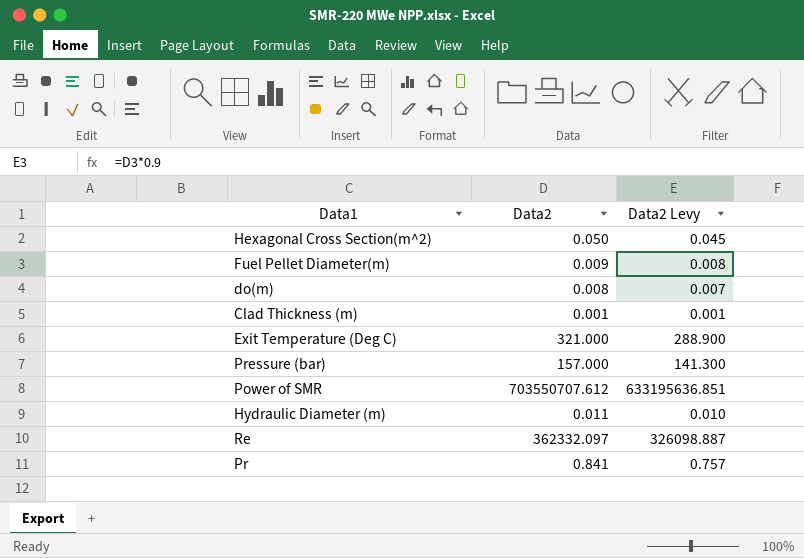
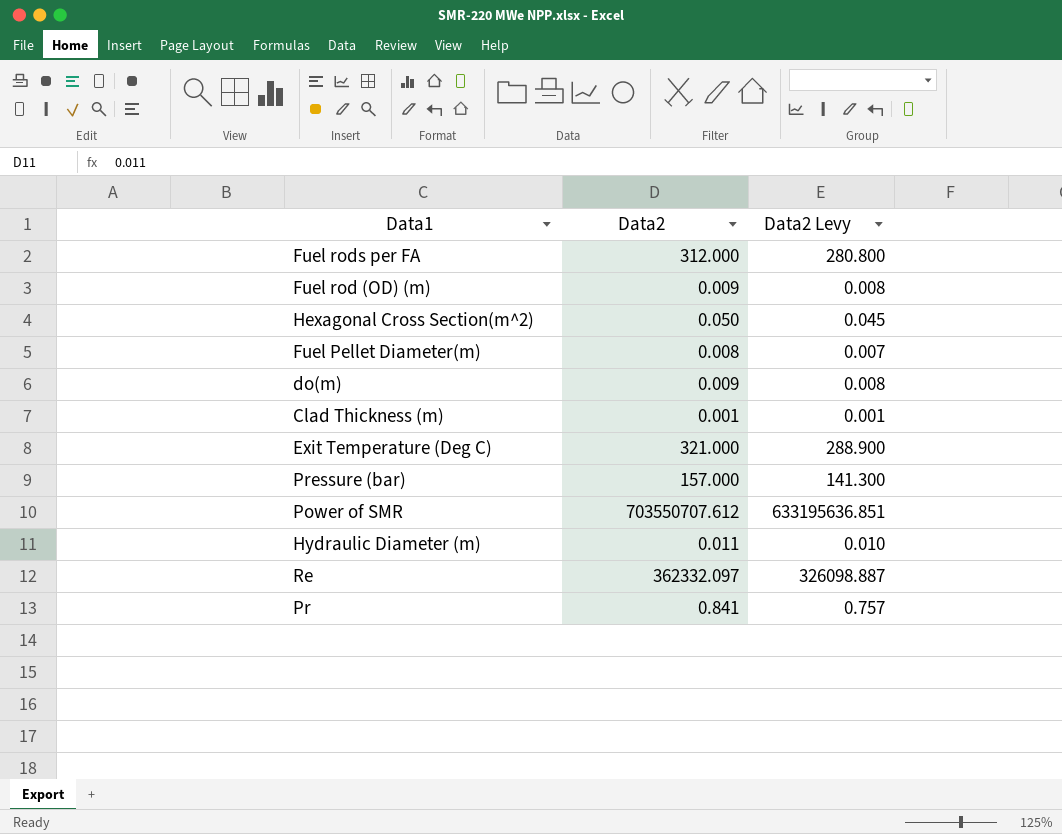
row Fuel rods per FA: none -> 312.000 | 280.800
row Fuel rod (OD) (m): none -> 0.009 | 0.008
Fuel Pellet Diameter(m) | Data2: 0.009 -> 0.008
Fuel Pellet Diameter(m) | Data2 Levy: 0.008 -> 0.007
do(m) | Data2: 0.008 -> 0.009
do(m) | Data2 Levy: 0.007 -> 0.008

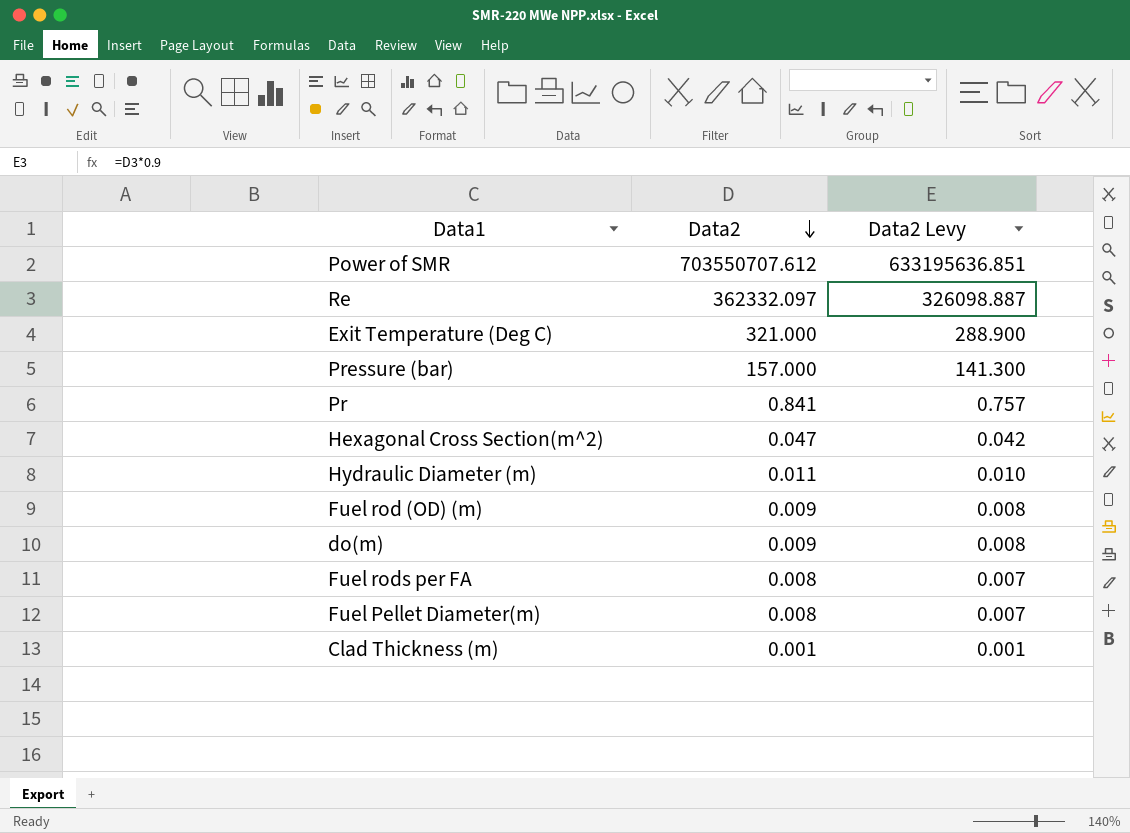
row order: none -> Data2 descending
Hexagonal Cross Section(m^2) | Data2: 0.050 -> 0.047
Hexagonal Cross Section(m^2) | Data2 Levy: 0.045 -> 0.042
Fuel rods per FA | Data2: 312.000 -> 0.008
Fuel rods per FA | Data2 Levy: 280.800 -> 0.007

